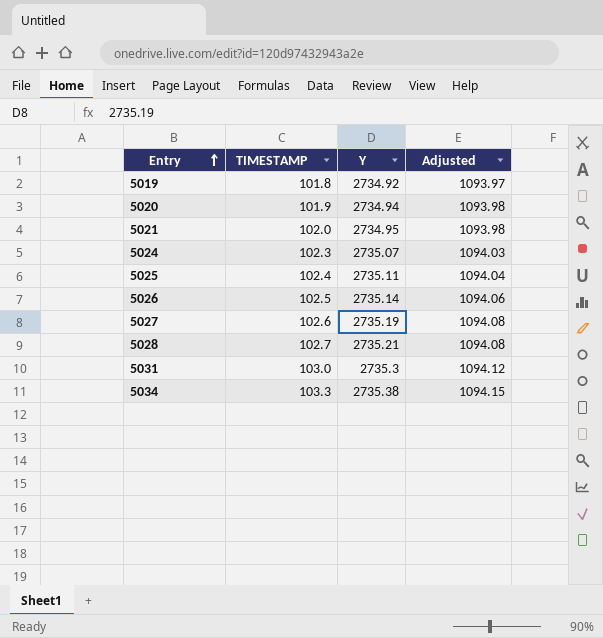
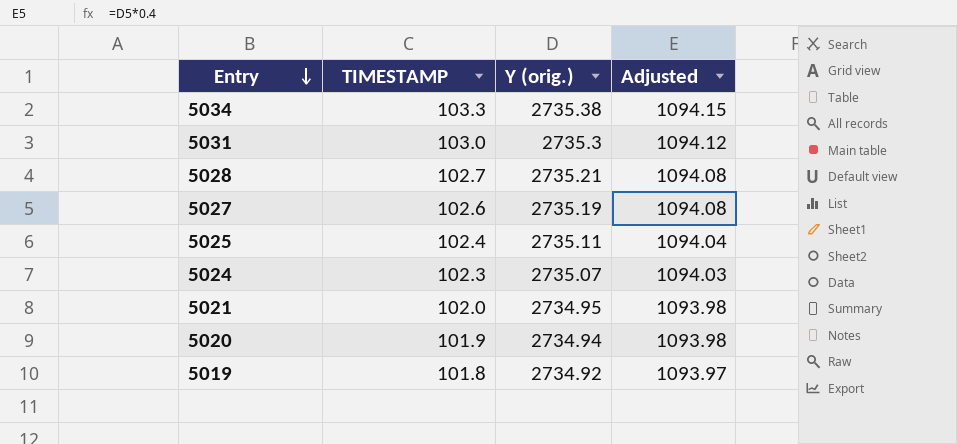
row order: Entry ascending -> Entry descending
column name: Y -> Y (orig.)
row 5026: 102.5 | 2735.14 | 1094.06 -> none

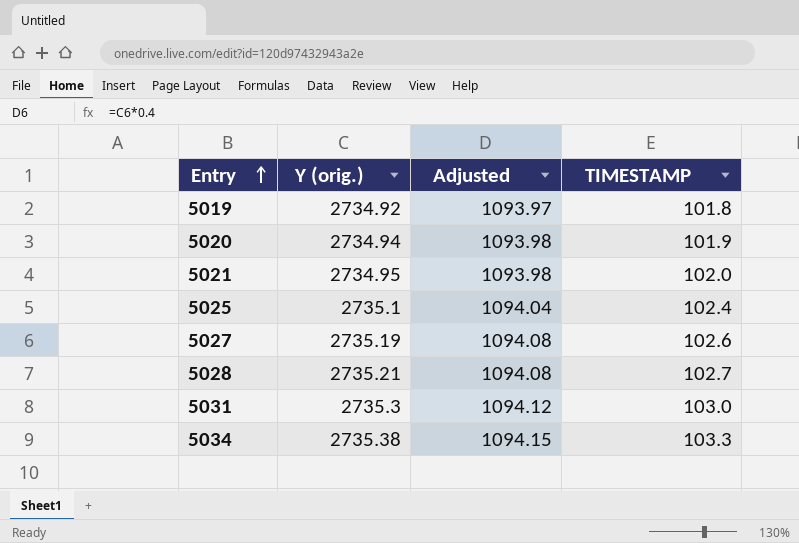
row order: Entry descending -> Entry ascending
column TIMESTAMP | position: 2 -> 4
row 5024: 102.3 | 2735.07 | 1094.03 -> none
5025 | Y (orig.): 2735.11 -> 2735.1

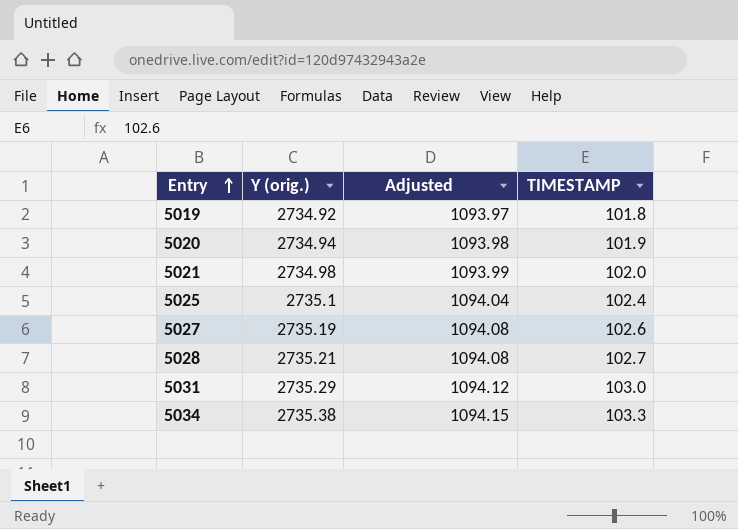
5021 | Y (orig.): 2734.95 -> 2734.98
5021 | Adjusted: 1093.98 -> 1093.99
5031 | Y (orig.): 2735.3 -> 2735.29

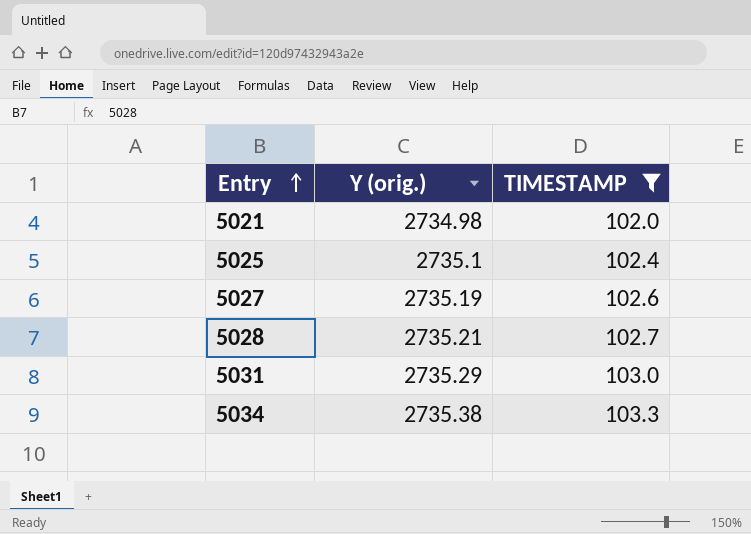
filter: none -> TIMESTAMP >= 102.0
column Adjusted | formula: [Y (orig.)] * 0.4 -> none

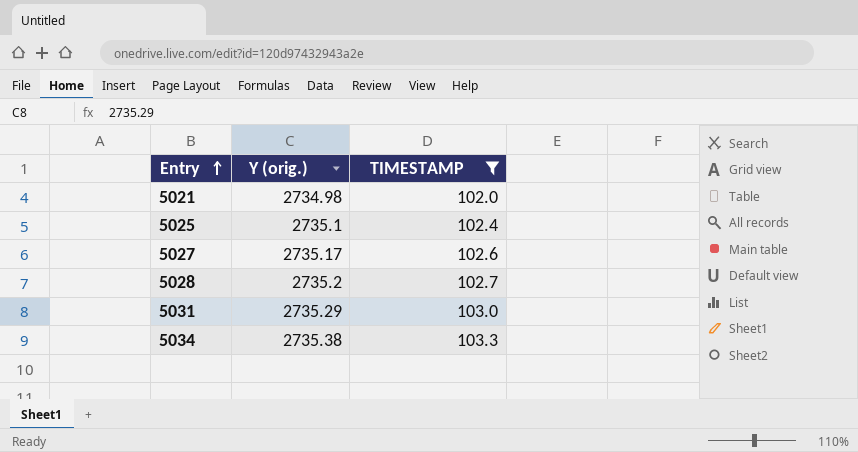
5027 | Y (orig.): 2735.19 -> 2735.17
5028 | Y (orig.): 2735.21 -> 2735.2

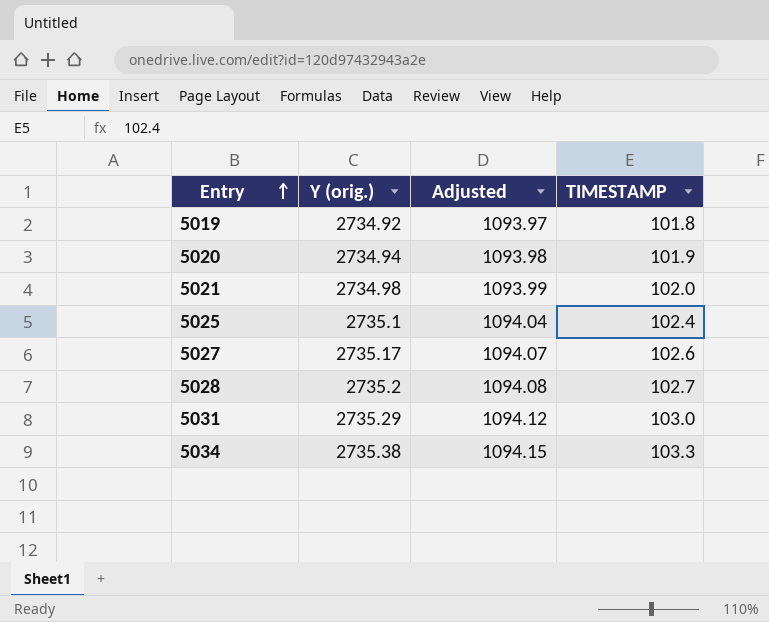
filter: TIMESTAMP >= 102.0 -> none
column Adjusted | formula: none -> [Y (orig.)] * 0.4

